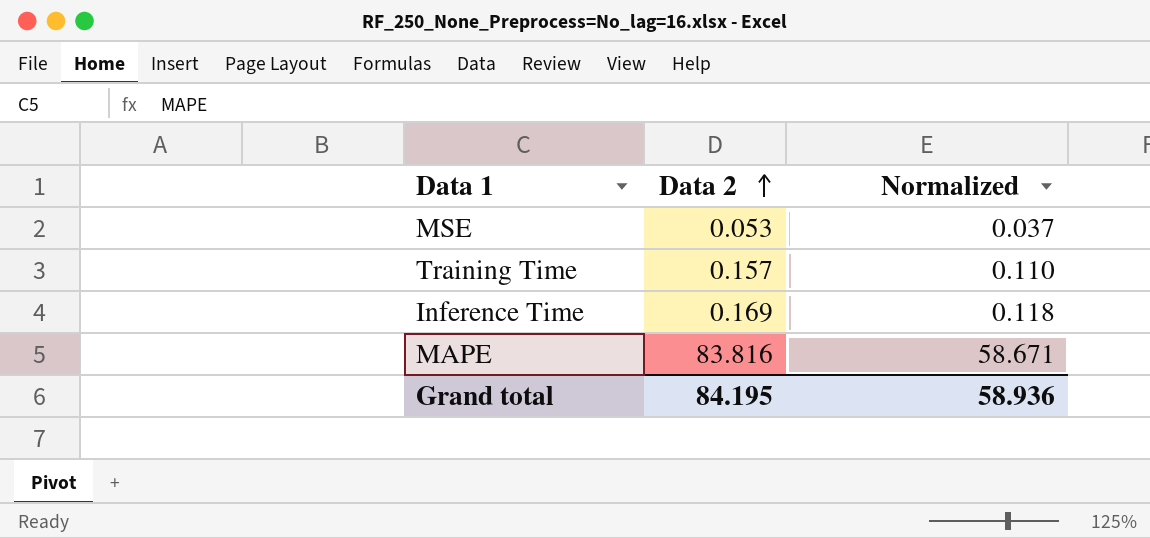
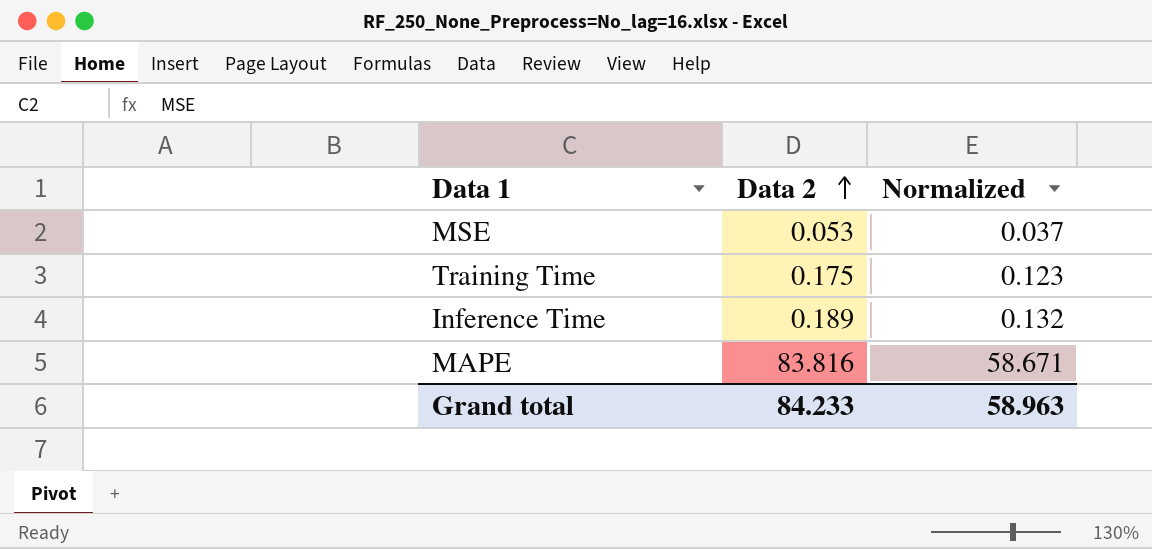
Training Time | Data 2: 0.157 -> 0.175
Training Time | Normalized: 0.110 -> 0.123
Inference Time | Data 2: 0.169 -> 0.189
Inference Time | Normalized: 0.118 -> 0.132
Grand total | Data 2: 84.195 -> 84.233
Grand total | Normalized: 58.936 -> 58.963

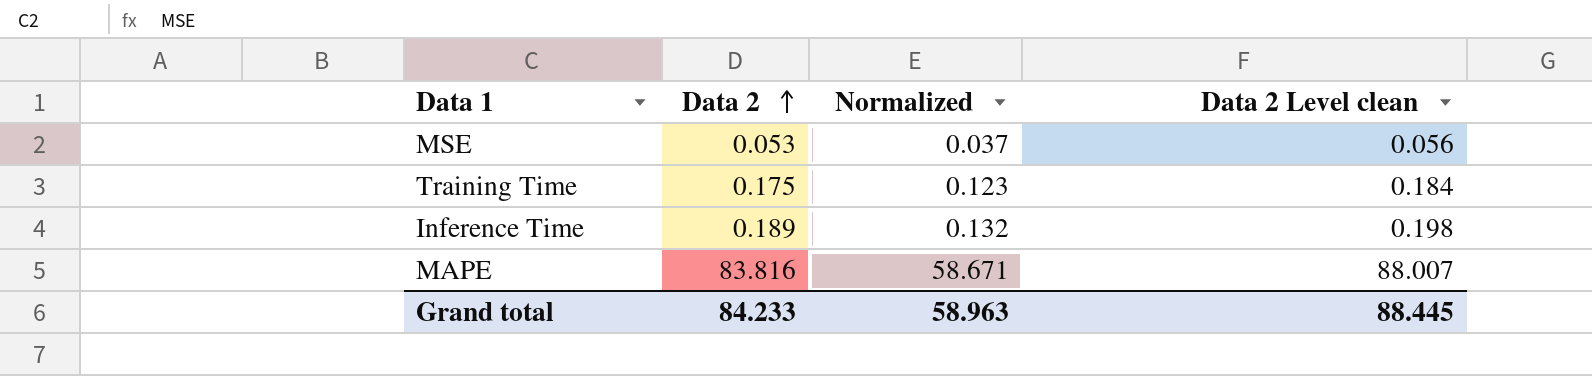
column Data 2 Level clean | formula: none -> [Data 2] * 1.05

